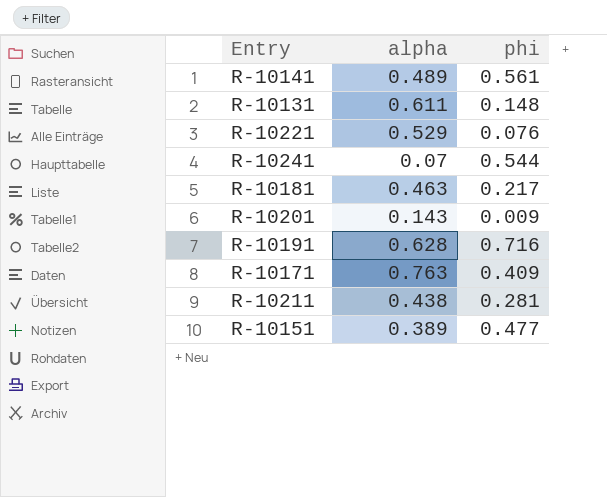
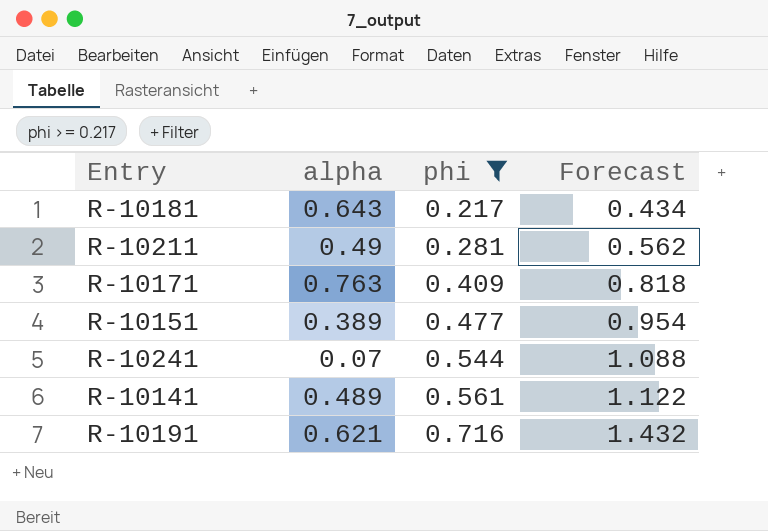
filter: none -> phi >= 0.217
row order: none -> phi ascending
column Forecast | formula: none -> [phi] * 2
R-10181 | alpha: 0.463 -> 0.643
R-10211 | alpha: 0.438 -> 0.49
R-10191 | alpha: 0.628 -> 0.621

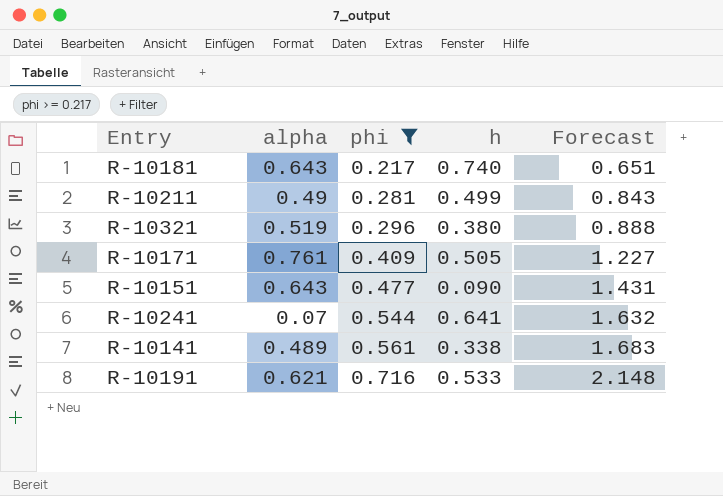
column h | position: none -> 4
column Forecast | formula: [phi] * 2 -> [phi] * 3
row R-10321: none -> 0.519 | 0.296 | 0.380 | 0.888
R-10171 | alpha: 0.763 -> 0.761
R-10151 | alpha: 0.389 -> 0.643

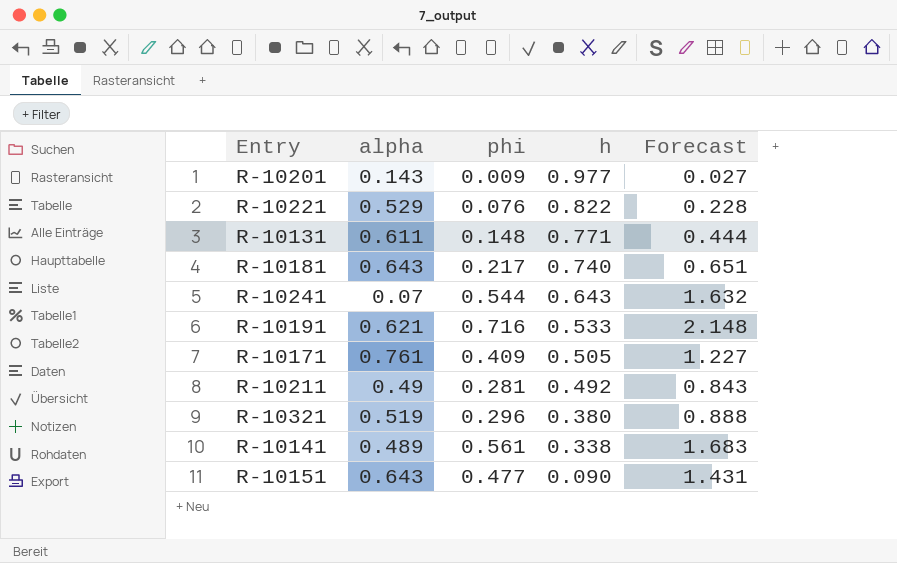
filter: phi >= 0.217 -> none
row order: phi ascending -> h descending
R-10241 | h: 0.641 -> 0.643
R-10211 | h: 0.499 -> 0.492

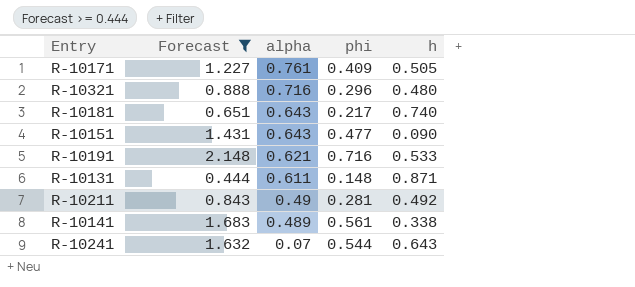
filter: none -> Forecast >= 0.444
row order: h descending -> alpha descending
column Forecast | position: 5 -> 2
R-10321 | alpha: 0.519 -> 0.716
R-10321 | h: 0.380 -> 0.480
R-10131 | h: 0.771 -> 0.871

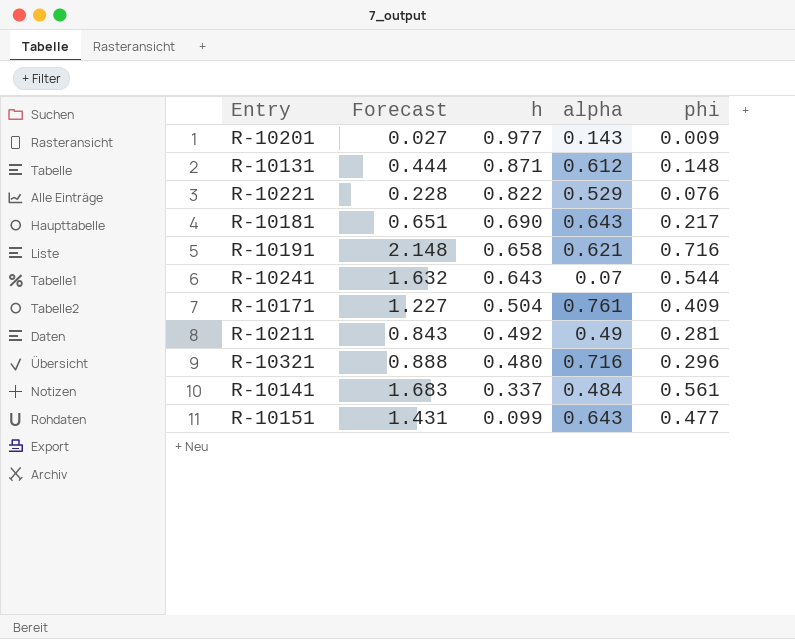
filter: Forecast >= 0.444 -> none
row order: alpha descending -> h descending
column h | position: 5 -> 3
R-10131 | alpha: 0.611 -> 0.612
R-10181 | h: 0.740 -> 0.690
R-10191 | h: 0.533 -> 0.658
R-10171 | h: 0.505 -> 0.504
R-10141 | h: 0.338 -> 0.337
R-10141 | alpha: 0.489 -> 0.484
R-10151 | h: 0.090 -> 0.099

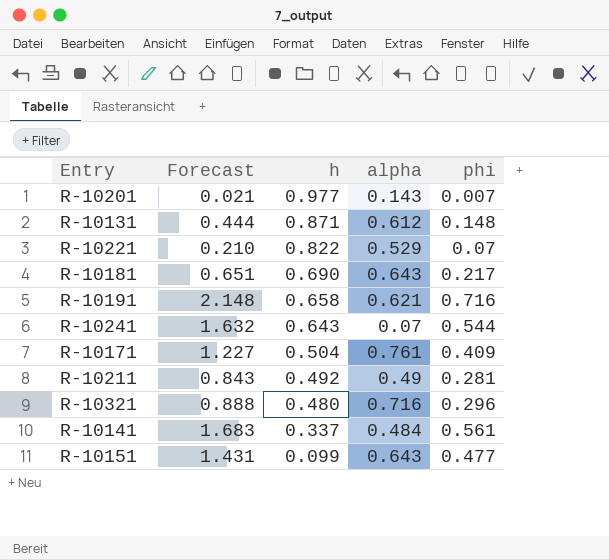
R-10201 | Forecast: 0.027 -> 0.021
R-10201 | phi: 0.009 -> 0.007
R-10221 | Forecast: 0.228 -> 0.210
R-10221 | phi: 0.076 -> 0.07

